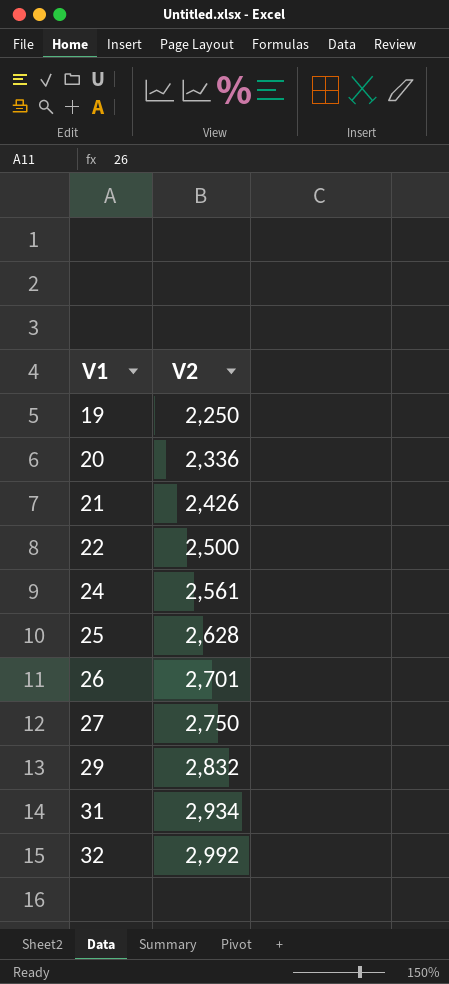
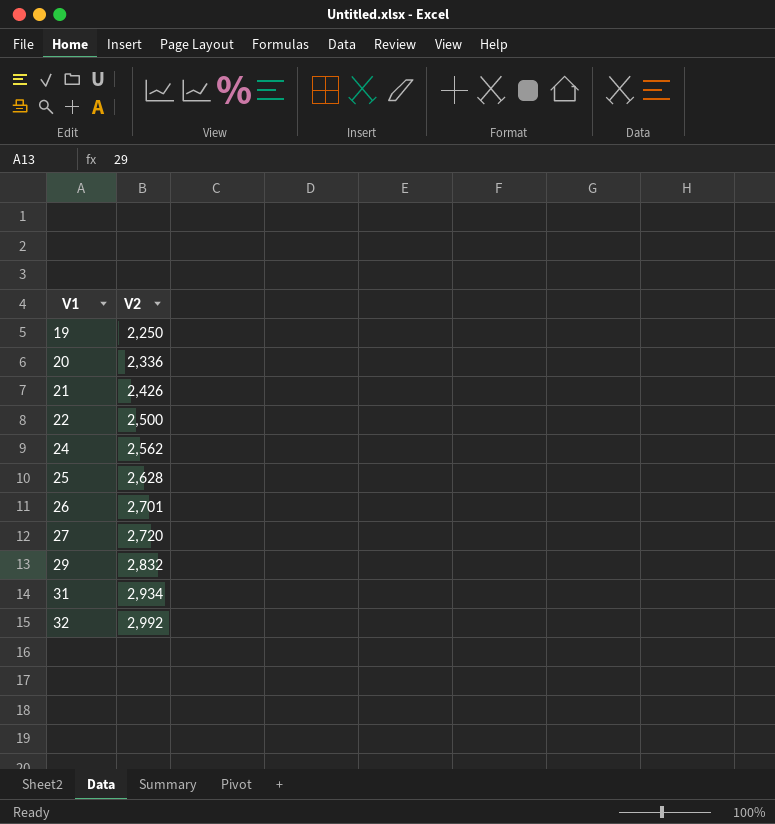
24 | V2: 2,561 -> 2,562
27 | V2: 2,750 -> 2,720

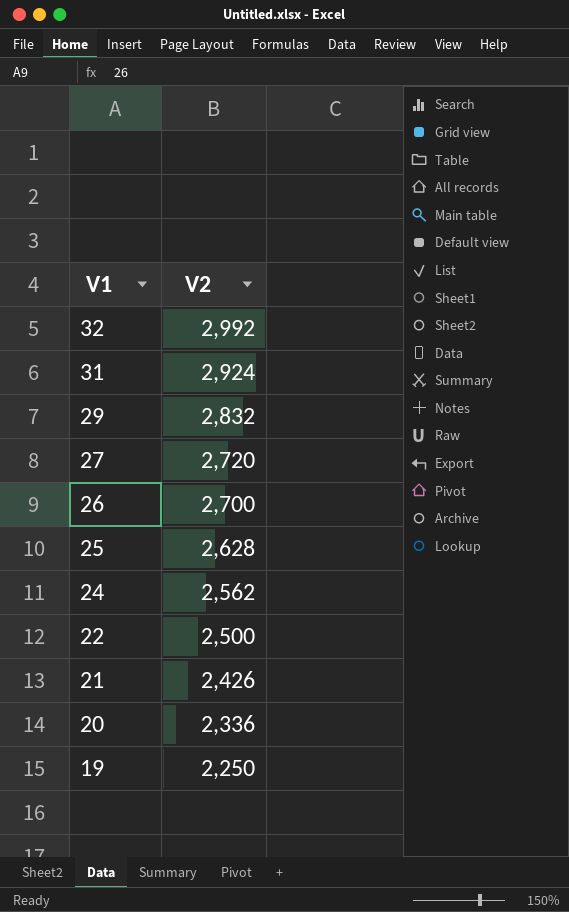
row order: V1 ascending -> V1 descending
31 | V2: 2,934 -> 2,924
26 | V2: 2,701 -> 2,700

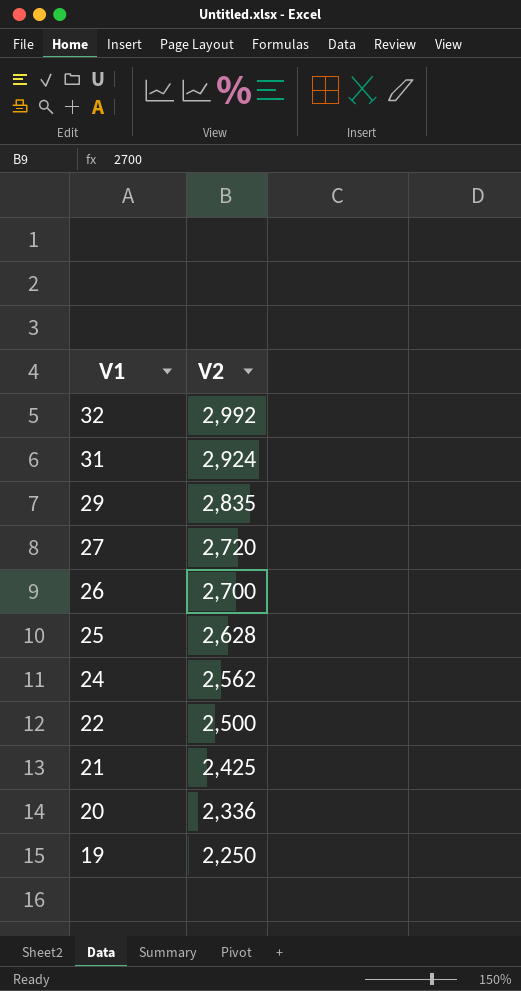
29 | V2: 2,832 -> 2,835
21 | V2: 2,426 -> 2,425

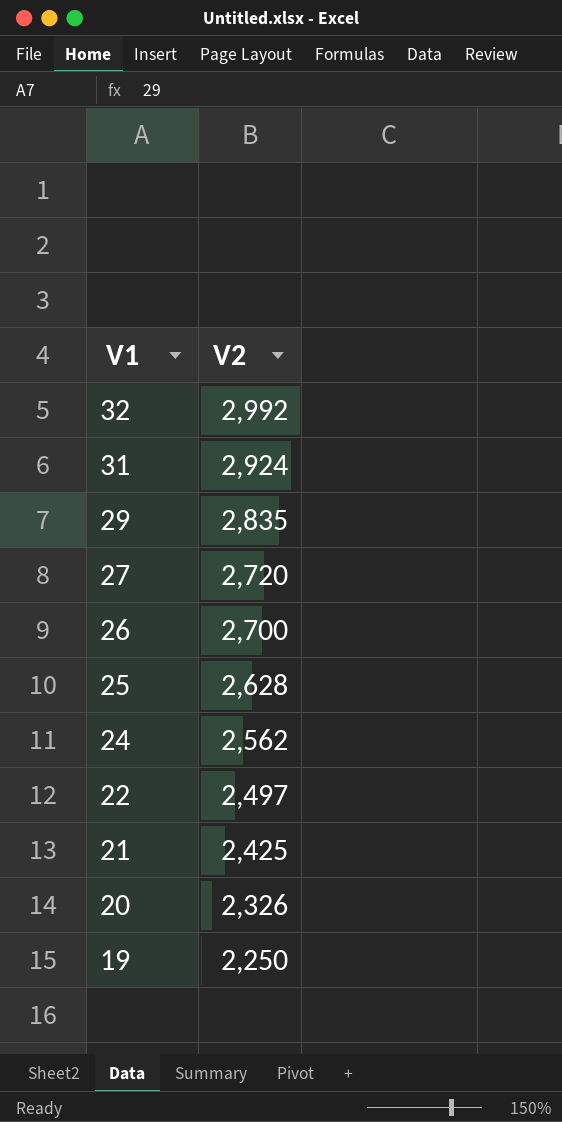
22 | V2: 2,500 -> 2,497
20 | V2: 2,336 -> 2,326

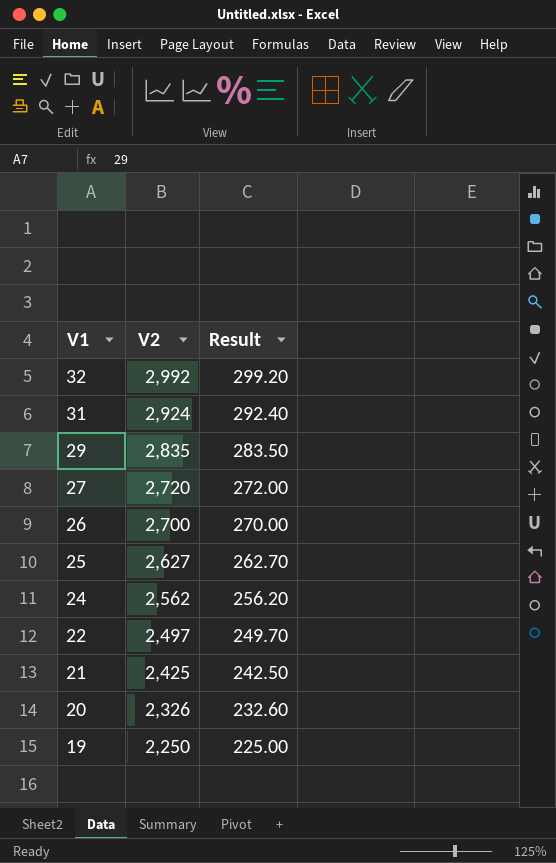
column Result | formula: none -> [V2] * 0.1
25 | V2: 2,628 -> 2,627

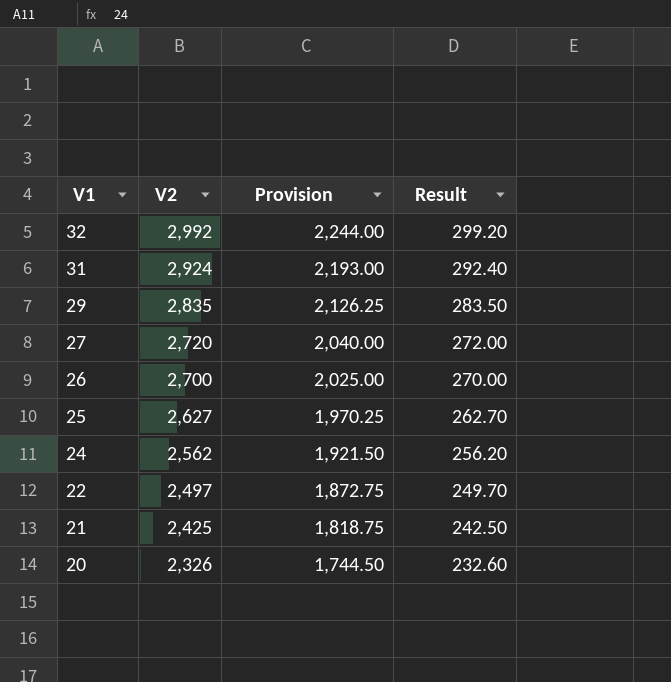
column Provision | formula: none -> [V2] * 0.75
row 19: 2,250 | 225.00 -> none

